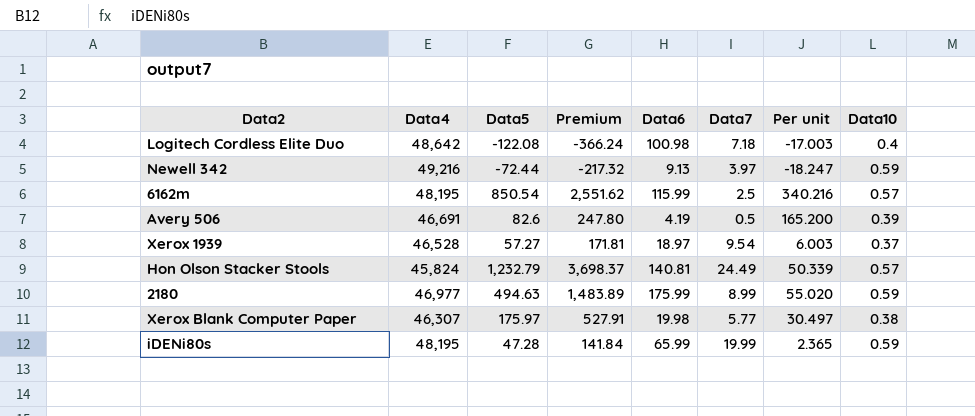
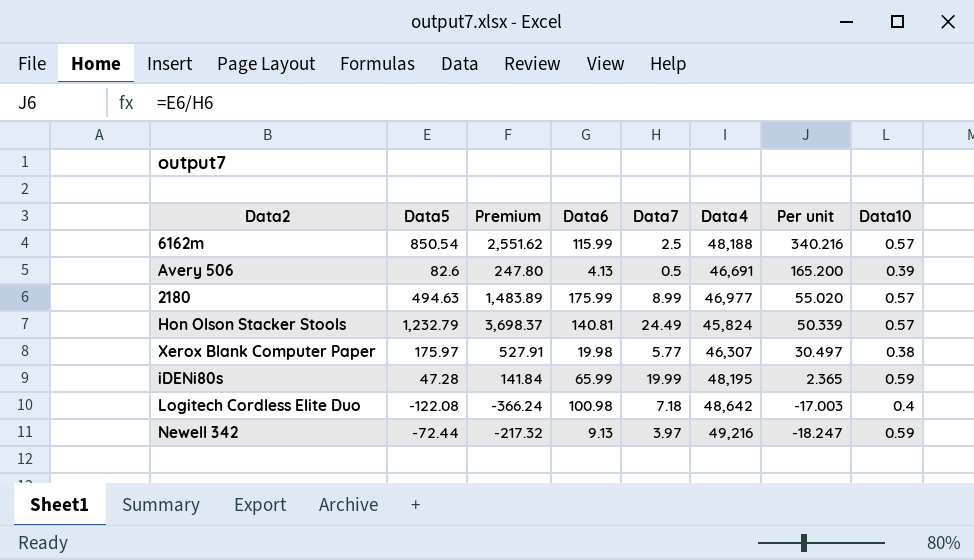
row order: none -> Per unit descending
column Data4 | position: 2 -> 6
row Xerox 1939: 46,528 | 57.27 | 171.81 | 18.97 | 9.54 | 6.003 | 0.37 -> none
6162m | Data4: 48,195 -> 48,188
Avery 506 | Data6: 4.19 -> 4.13
2180 | Data10: 0.59 -> 0.57

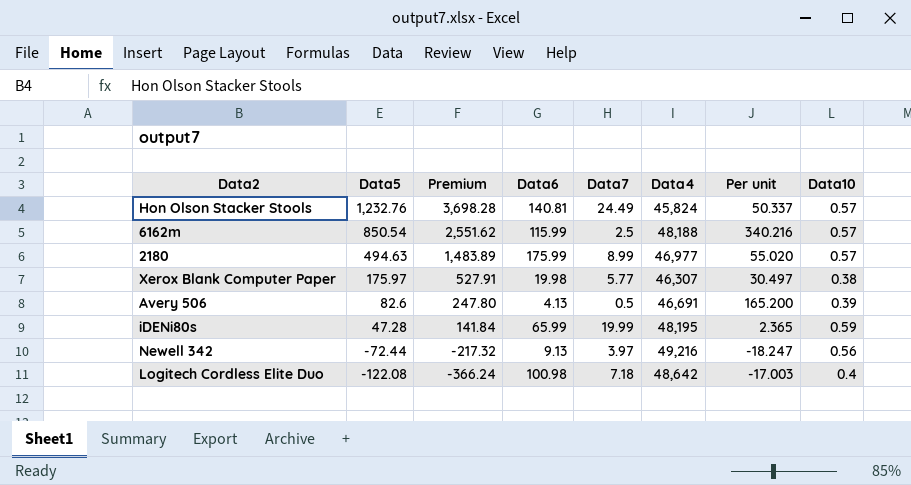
row order: Per unit descending -> Data5 descending
Hon Olson Stacker Stools | Data5: 1,232.79 -> 1,232.76
Hon Olson Stacker Stools | Premium: 3,698.37 -> 3,698.28
Hon Olson Stacker Stools | Per unit: 50.339 -> 50.337
Newell 342 | Data10: 0.59 -> 0.56

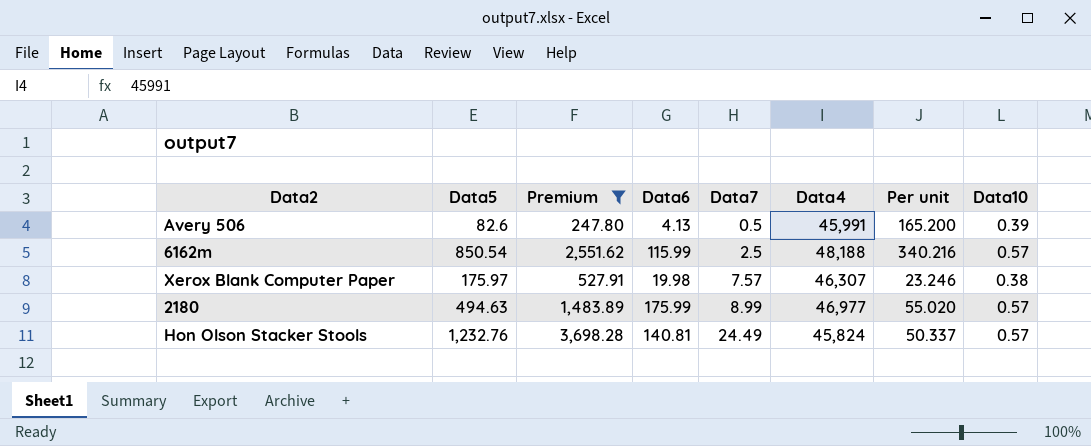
filter: none -> Premium >= 247.80
row order: Data5 descending -> Data7 ascending
Avery 506 | Data4: 46,691 -> 45,991
Xerox Blank Computer Paper | Data7: 5.77 -> 7.57
Xerox Blank Computer Paper | Per unit: 30.497 -> 23.246

